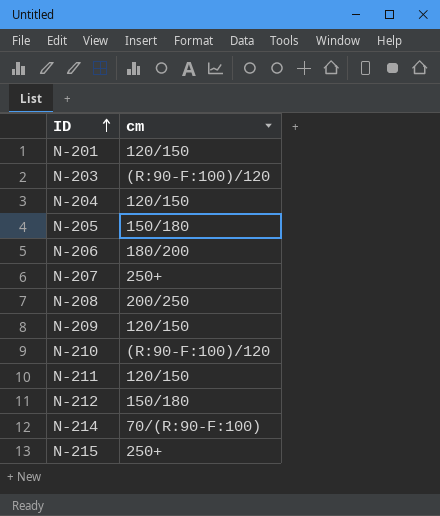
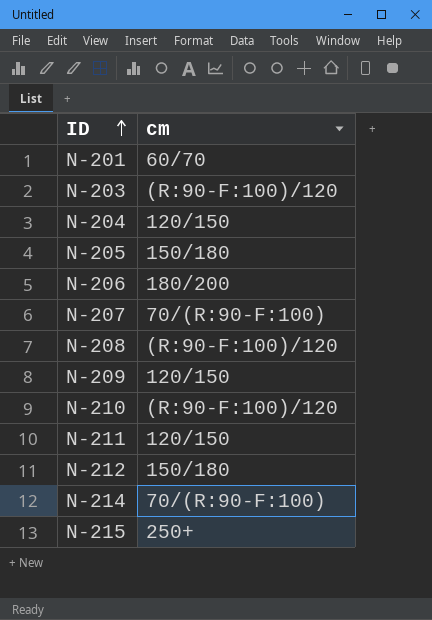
N-201 | cm: 120/150 -> 60/70
N-207 | cm: 250+ -> 70/(R:90-F:100)
N-208 | cm: 200/250 -> (R:90-F:100)/120

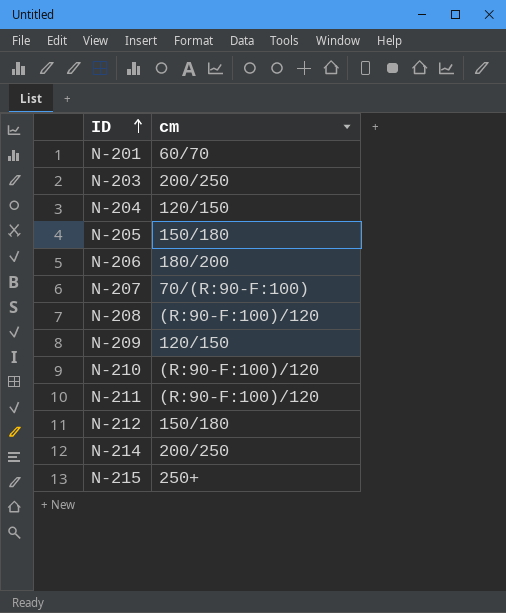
N-203 | cm: (R:90-F:100)/120 -> 200/250
N-211 | cm: 120/150 -> (R:90-F:100)/120
N-214 | cm: 70/(R:90-F:100) -> 200/250

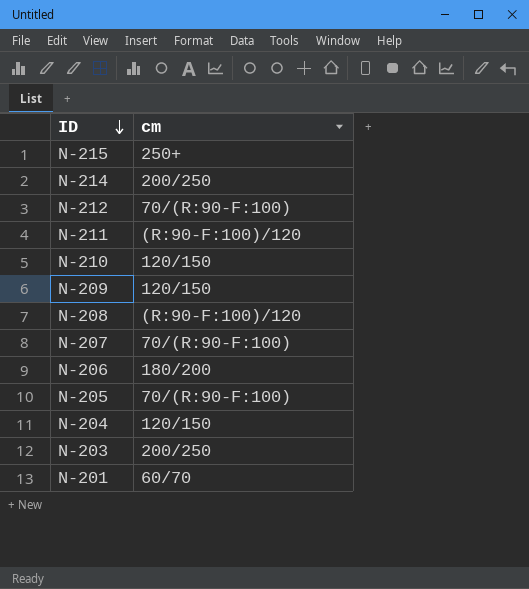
row order: ID ascending -> ID descending
N-212 | cm: 150/180 -> 70/(R:90-F:100)
N-210 | cm: (R:90-F:100)/120 -> 120/150
N-205 | cm: 150/180 -> 70/(R:90-F:100)

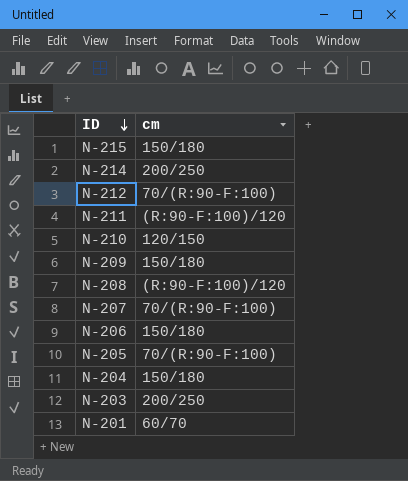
N-215 | cm: 250+ -> 150/180
N-209 | cm: 120/150 -> 150/180
N-206 | cm: 180/200 -> 150/180
N-204 | cm: 120/150 -> 150/180

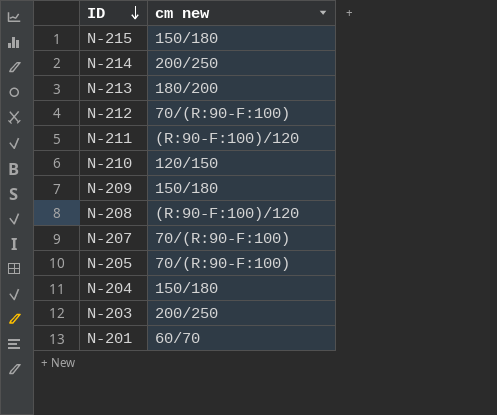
column name: cm -> cm new
row N-206: 150/180 -> none
row N-213: none -> 180/200

